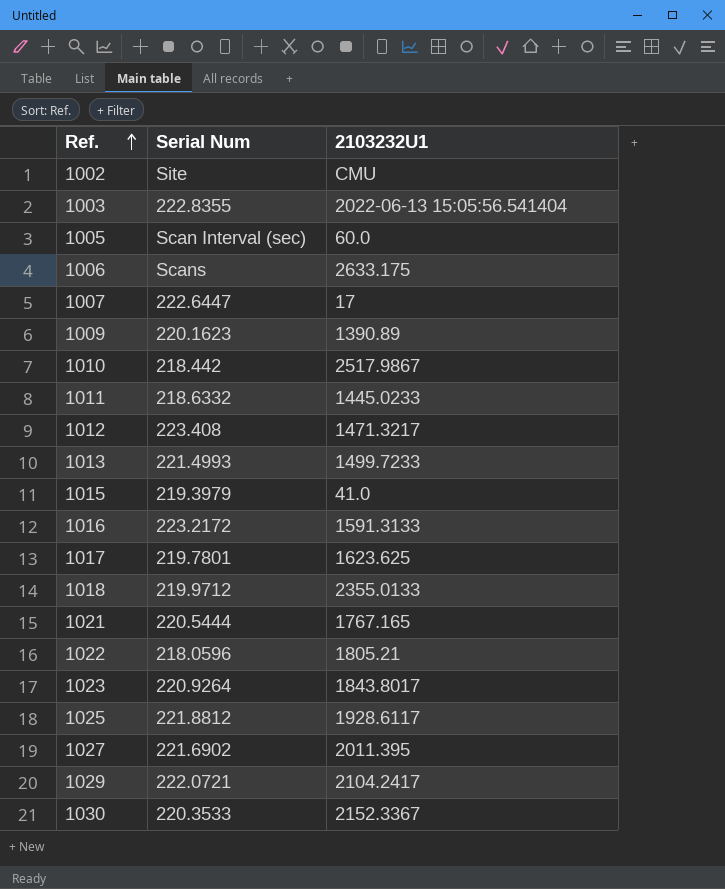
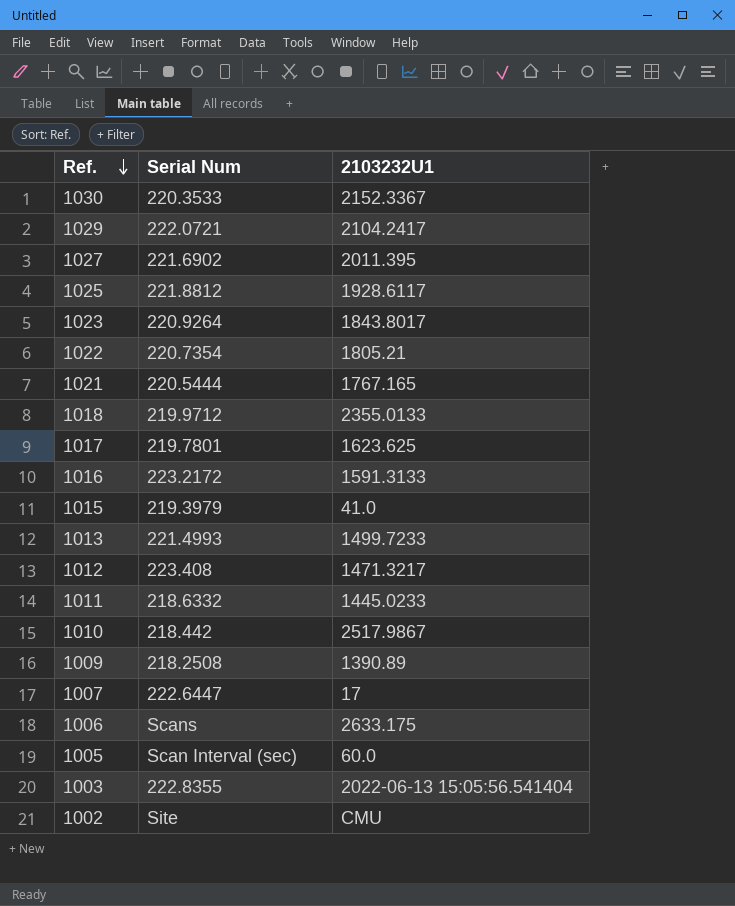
row order: Ref. ascending -> Ref. descending
1022 | Serial Num: 218.0596 -> 220.7354
1009 | Serial Num: 220.1623 -> 218.2508

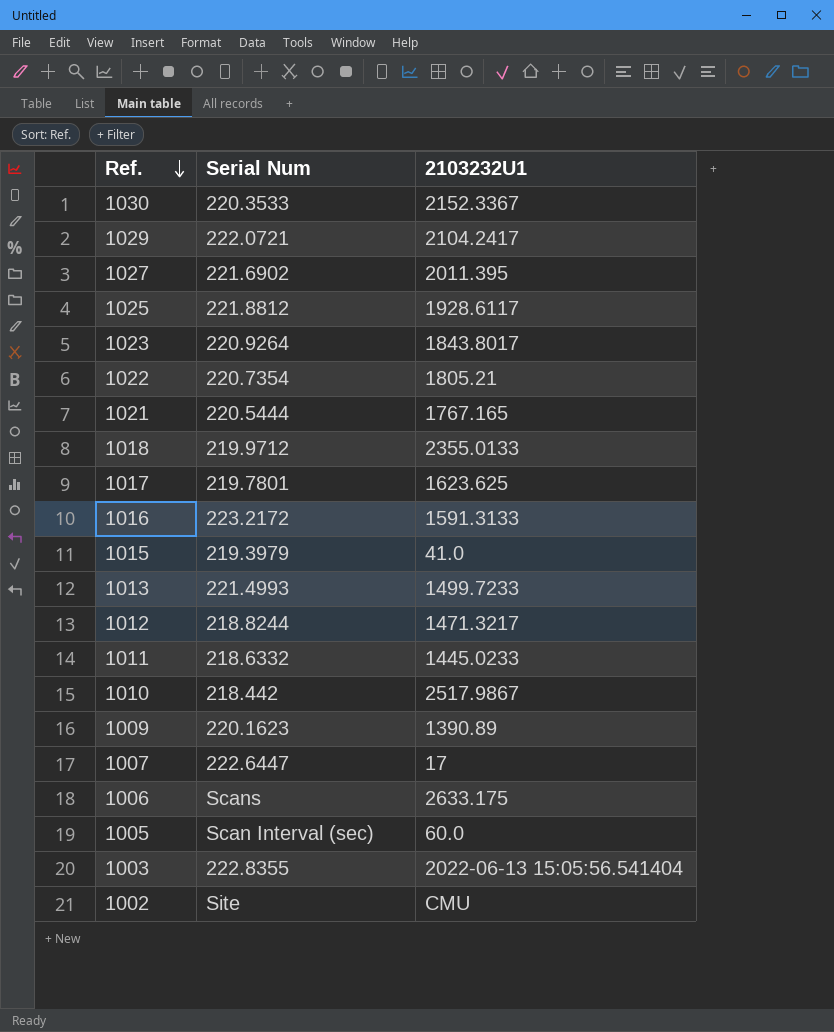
1012 | Serial Num: 223.408 -> 218.8244
1009 | Serial Num: 218.2508 -> 220.1623

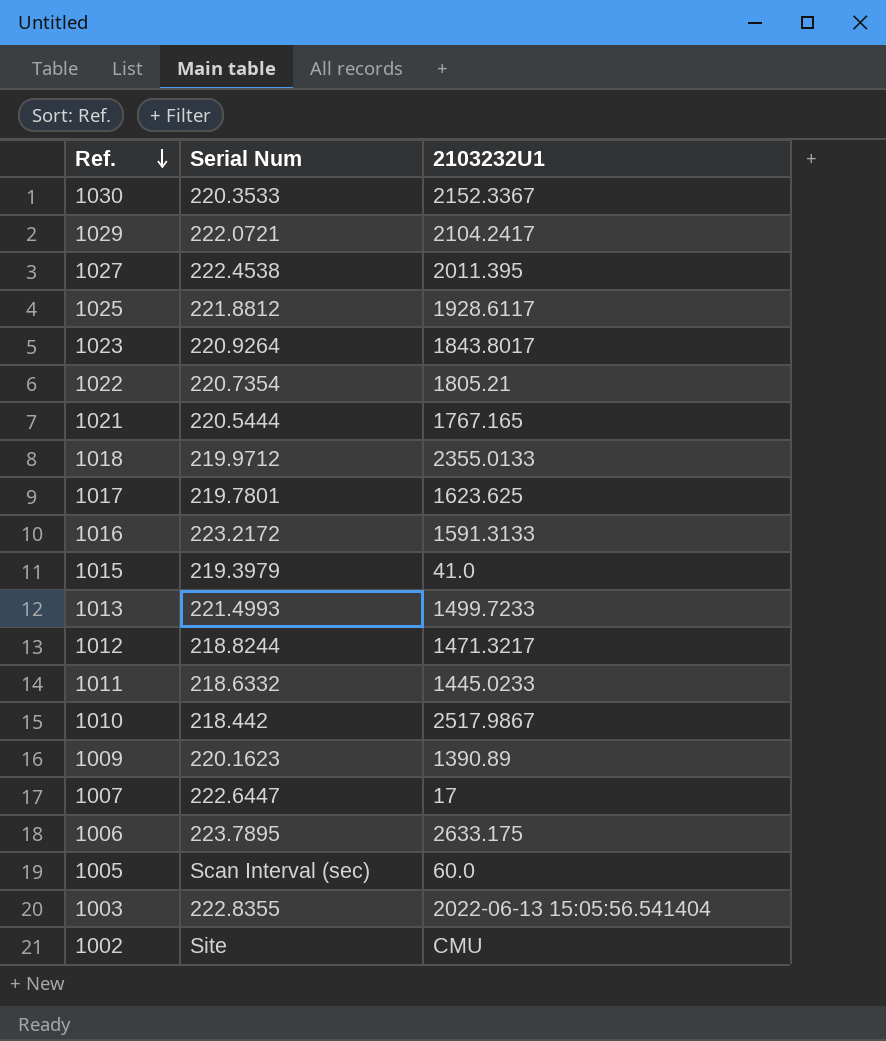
1027 | Serial Num: 221.6902 -> 222.4538
1006 | Serial Num: Scans -> 223.7895

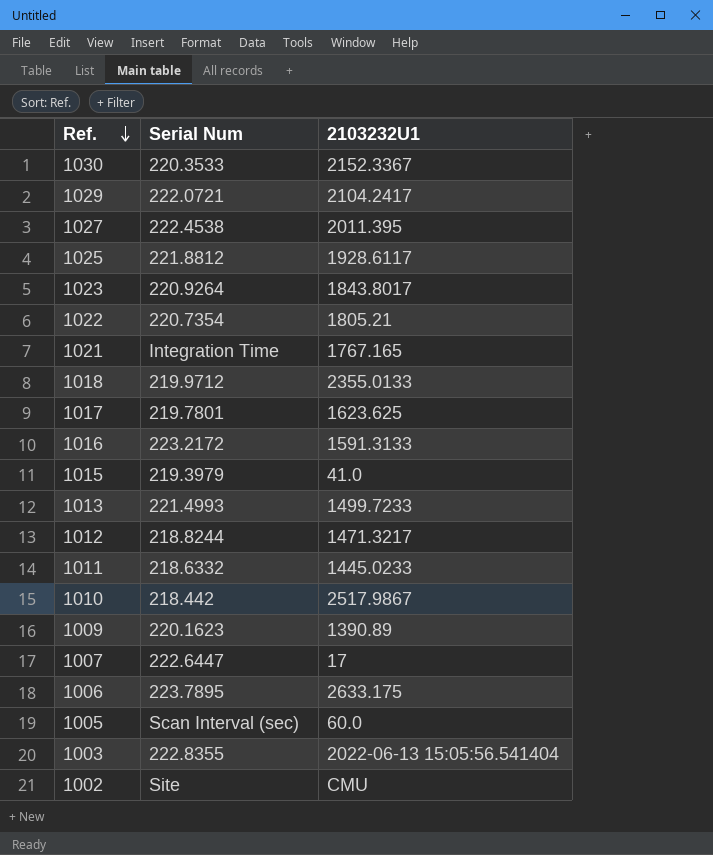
1021 | Serial Num: 220.5444 -> Integration Time

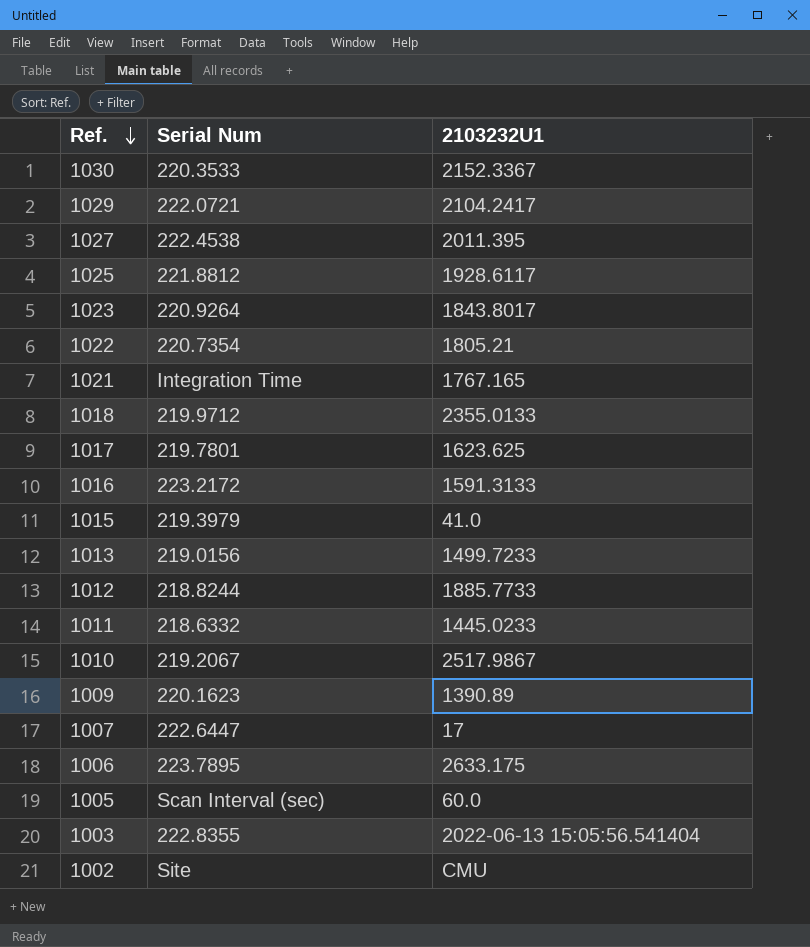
1013 | Serial Num: 221.4993 -> 219.0156
1012 | 2103232U1: 1471.3217 -> 1885.7733
1010 | Serial Num: 218.442 -> 219.2067

